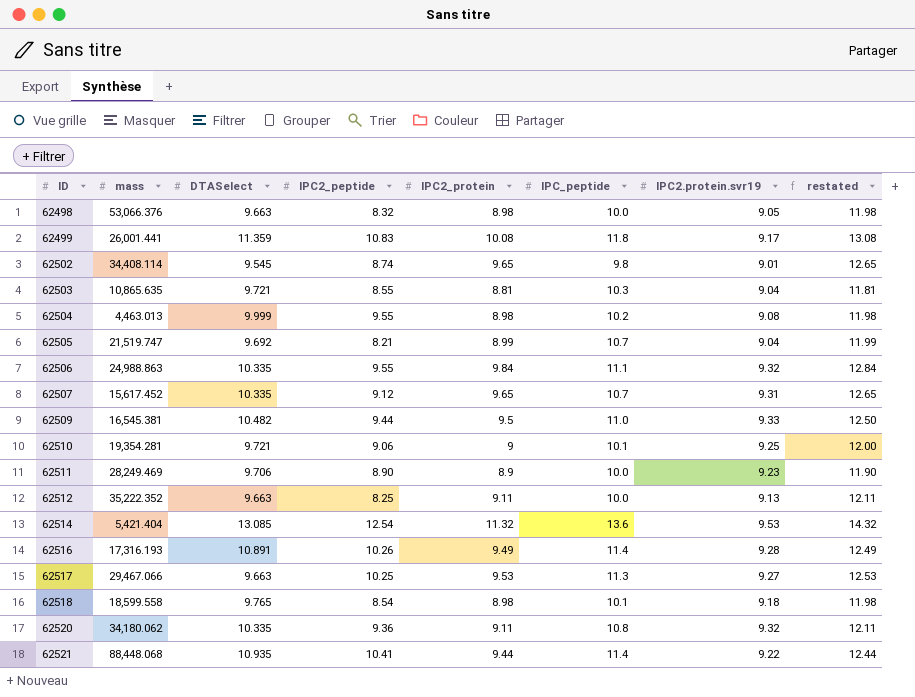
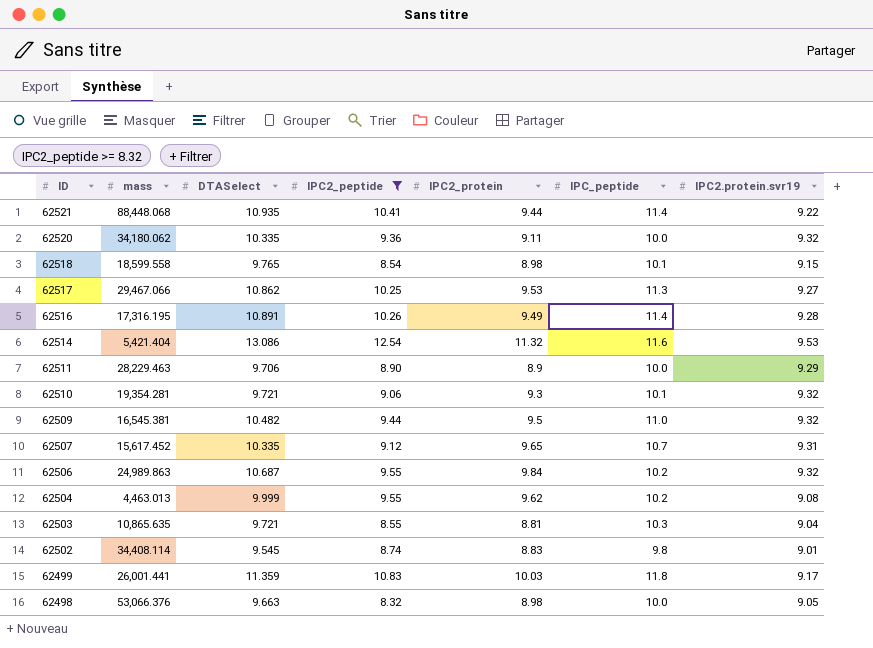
filter: none -> IPC2_peptide >= 8.32
row order: ID ascending -> ID descending
column restated | formula: [IPC2_protein] + 3 -> none
62520 | IPC_peptide: 10.8 -> 10.0
62518 | IPC2.protein.svr19: 9.18 -> 9.15
62517 | DTASelect: 9.663 -> 10.862
62516 | mass: 17,316.193 -> 17,316.195
62514 | DTASelect: 13.085 -> 13.086
62514 | IPC_peptide: 13.6 -> 11.6
62511 | mass: 28,249.469 -> 28,229.463
62511 | IPC2.protein.svr19: 9.23 -> 9.29
62510 | IPC2_protein: 9 -> 9.3
62510 | IPC2.protein.svr19: 9.25 -> 9.32
62509 | IPC2.protein.svr19: 9.33 -> 9.32
62506 | mass: 24,988.863 -> 24,989.863
62506 | DTASelect: 10.335 -> 10.687
62506 | IPC_peptide: 11.1 -> 10.2
62504 | IPC2_protein: 8.98 -> 9.62
62502 | IPC2_protein: 9.65 -> 8.83
62499 | IPC2_protein: 10.08 -> 10.03

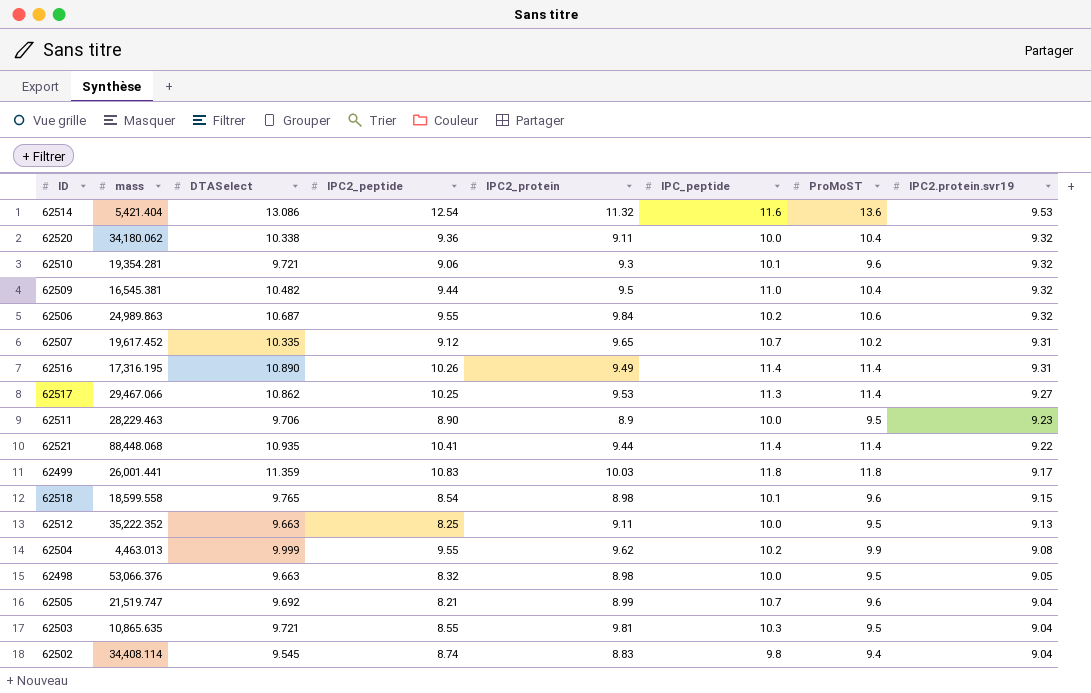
filter: IPC2_peptide >= 8.32 -> none
row order: ID descending -> IPC2.protein.svr19 descending
column ProMoST | position: none -> 7
62520 | DTASelect: 10.335 -> 10.338
62507 | mass: 15,617.452 -> 19,617.452
62516 | DTASelect: 10.891 -> 10.890
62516 | IPC2.protein.svr19: 9.28 -> 9.31
62511 | IPC2.protein.svr19: 9.29 -> 9.23
62503 | IPC2_protein: 8.81 -> 9.81
62502 | IPC2.protein.svr19: 9.01 -> 9.04

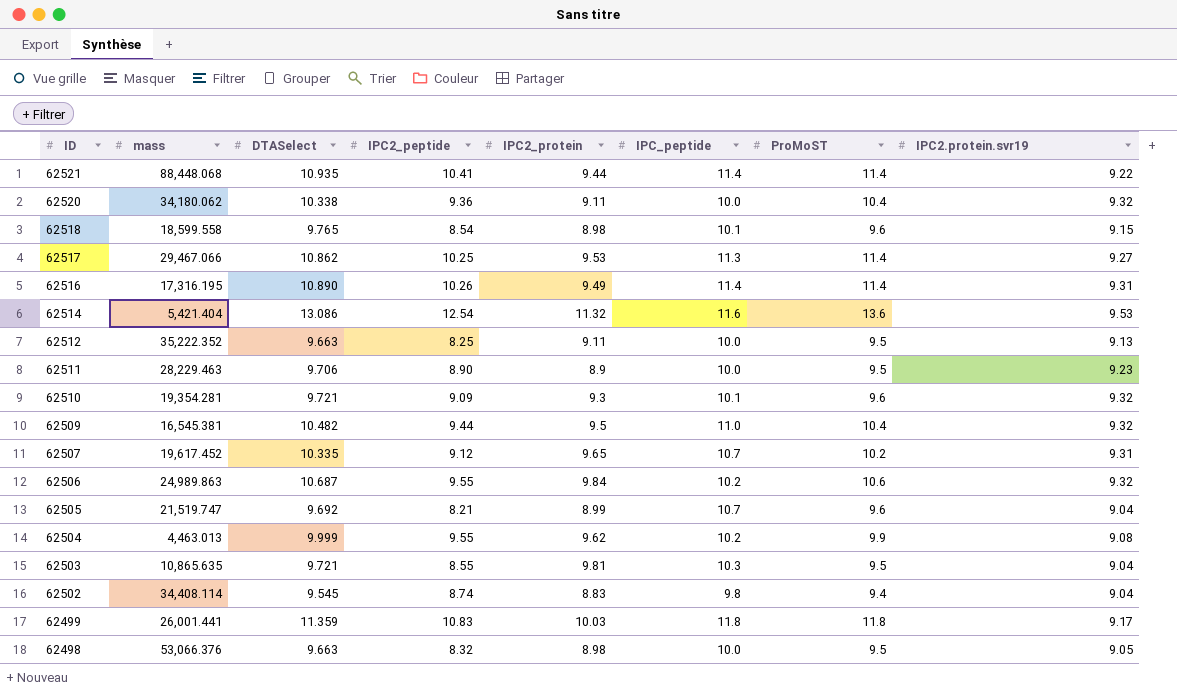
row order: IPC2.protein.svr19 descending -> ID descending
62510 | IPC2_peptide: 9.06 -> 9.09

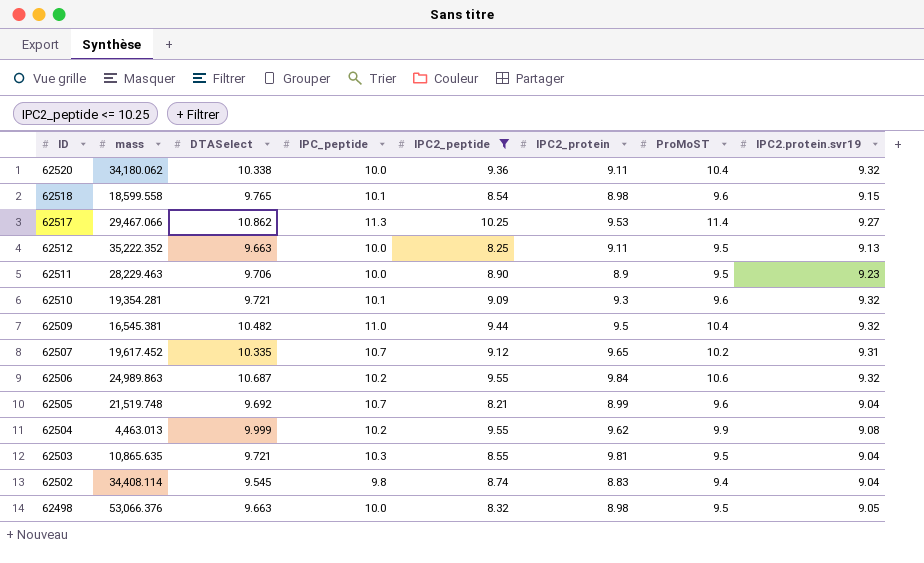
filter: none -> IPC2_peptide <= 10.25
column IPC_peptide | position: 6 -> 4
62505 | mass: 21,519.747 -> 21,519.748

